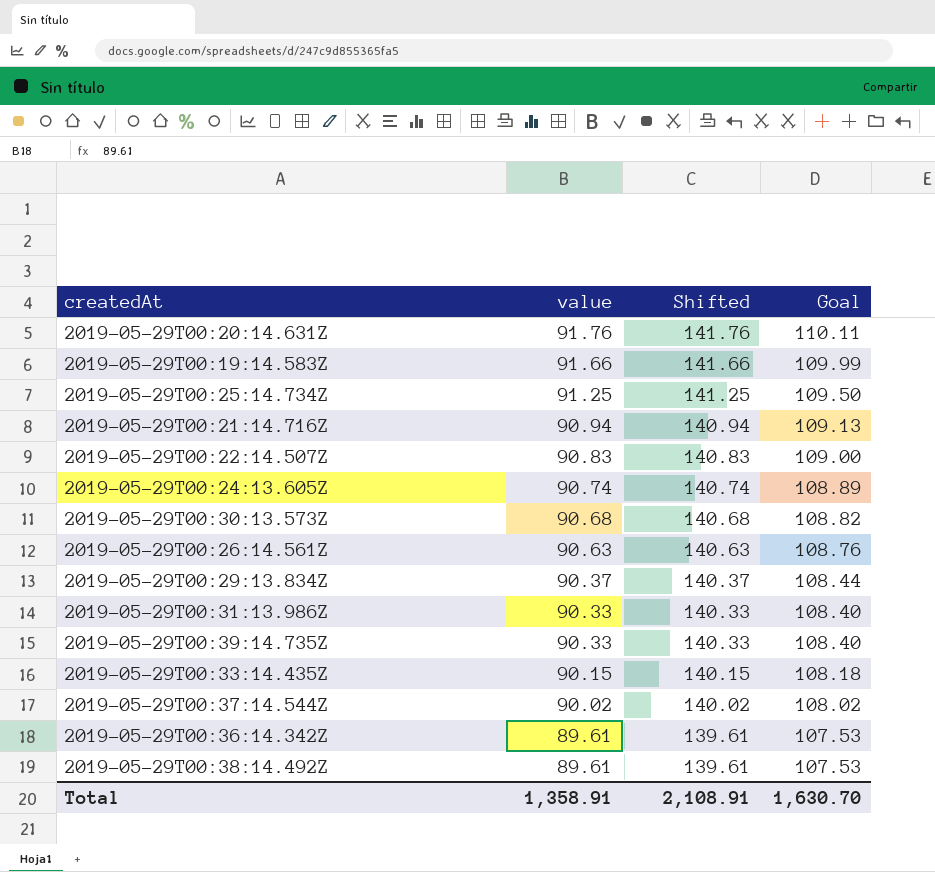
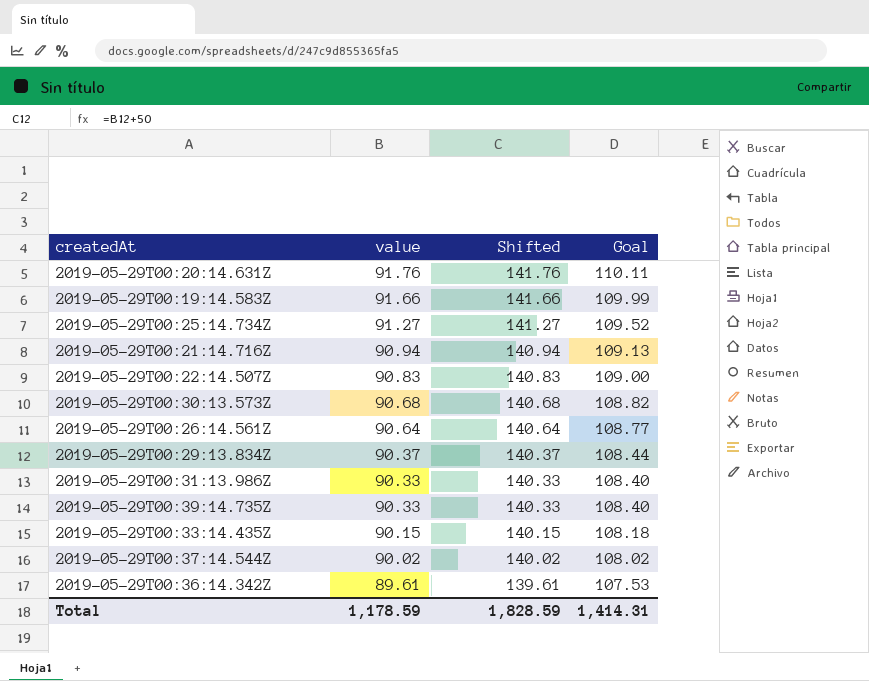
row 2019-05-29T00:24:13.605Z: 90.74 | 140.74 | 108.89 -> none
row 2019-05-29T00:38:14.492Z: 89.61 | 139.61 | 107.53 -> none
2019-05-29T00:25:14.734Z | value: 91.25 -> 91.27
2019-05-29T00:25:14.734Z | Shifted: 141.25 -> 141.27
2019-05-29T00:25:14.734Z | Goal: 109.50 -> 109.52
2019-05-29T00:26:14.561Z | value: 90.63 -> 90.64
2019-05-29T00:26:14.561Z | Shifted: 140.63 -> 140.64
2019-05-29T00:26:14.561Z | Goal: 108.76 -> 108.77
Total | value: 1,358.91 -> 1,178.59
Total | Shifted: 2,108.91 -> 1,828.59
Total | Goal: 1,630.70 -> 1,414.31

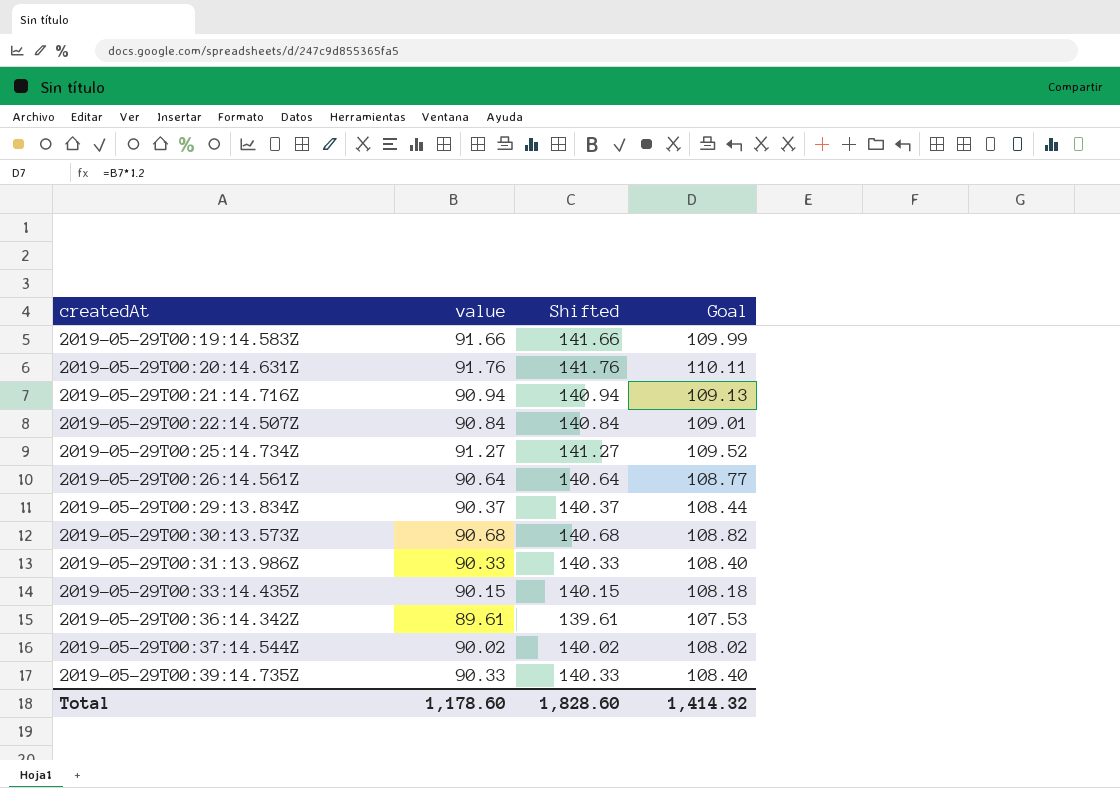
row order: value descending -> createdAt ascending
2019-05-29T00:22:14.507Z | value: 90.83 -> 90.84
2019-05-29T00:22:14.507Z | Shifted: 140.83 -> 140.84
2019-05-29T00:22:14.507Z | Goal: 109.00 -> 109.01
Total | value: 1,178.59 -> 1,178.60
Total | Shifted: 1,828.59 -> 1,828.60
Total | Goal: 1,414.31 -> 1,414.32

